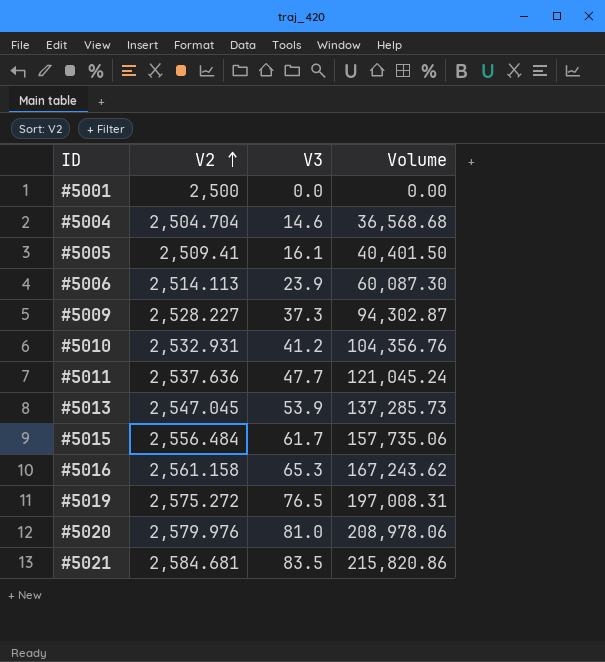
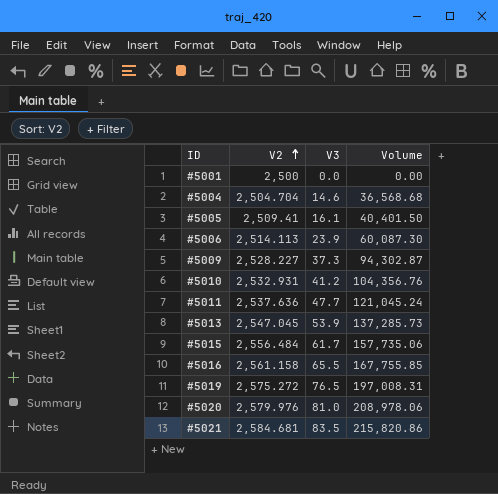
#5016 | V3: 65.3 -> 65.5
#5016 | Volume: 167,243.62 -> 167,755.85

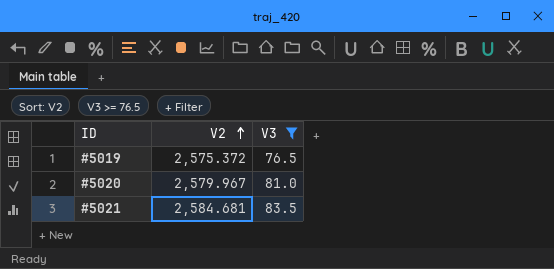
filter: none -> V3 >= 76.5
column Volume | formula: [V2] * [V3] -> none
#5019 | V2: 2,575.272 -> 2,575.372
#5020 | V2: 2,579.976 -> 2,579.967

